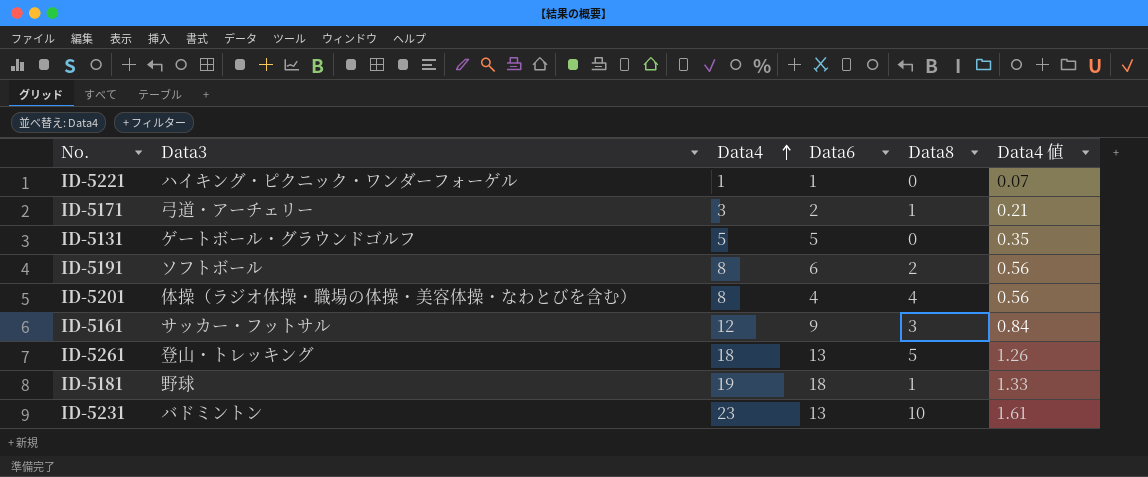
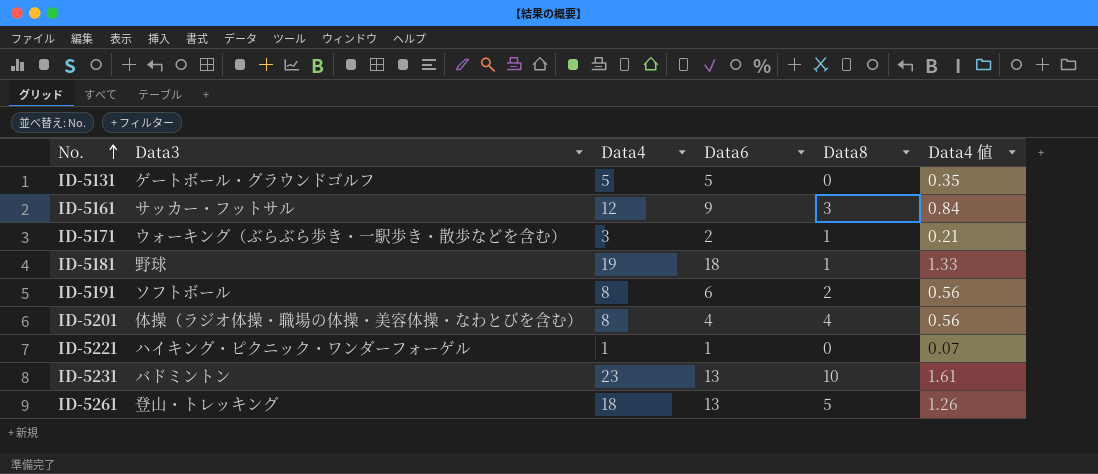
row order: Data4 ascending -> No. ascending
ID-5171 | Data3: 弓道・アーチェリー -> ウォーキング（ぶらぶら歩き・一駅歩き・散歩などを含む）

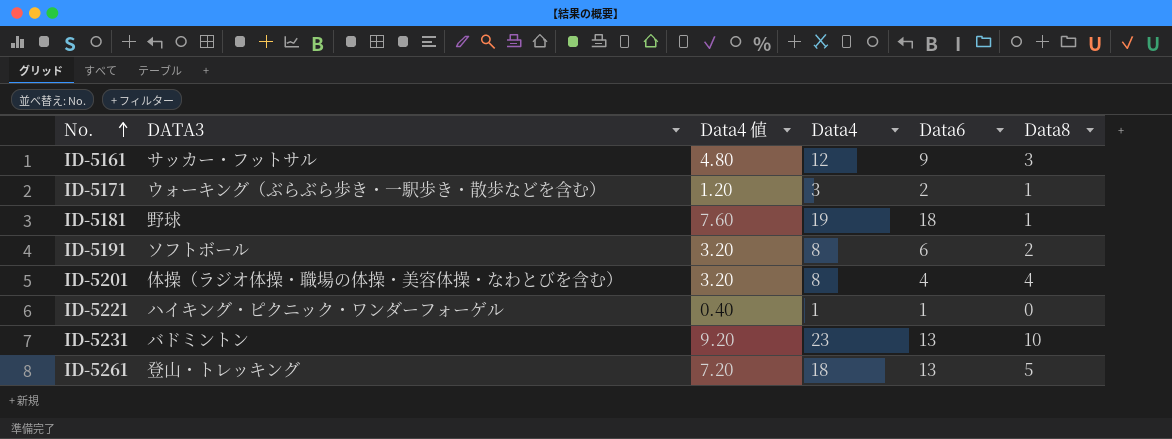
column name: Data3 -> DATA3
column Data4 値 | formula: [Data4] * 0.07 -> [Data4] * 0.4
column Data4 値 | position: 6 -> 3
row ID-5131: ゲートボール・グラウンドゴルフ | 5 | 5 | 0 | 0.35 -> none

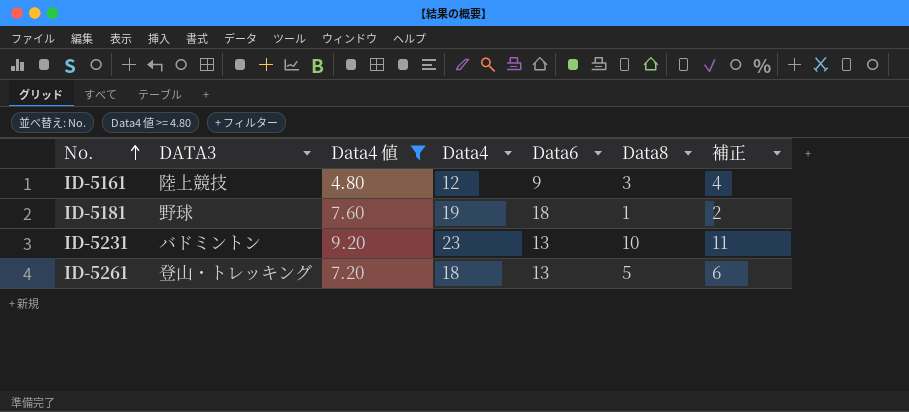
filter: none -> Data4 値 >= 4.80
column 補正 | formula: none -> [Data8] + 1
ID-5161 | DATA3: サッカー・フットサル -> 陸上競技

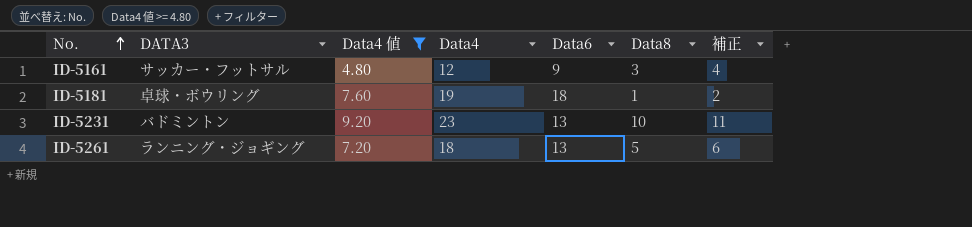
ID-5161 | DATA3: 陸上競技 -> サッカー・フットサル
ID-5181 | DATA3: 野球 -> 卓球・ボウリング
ID-5261 | DATA3: 登山・トレッキング -> ランニング・ジョギング

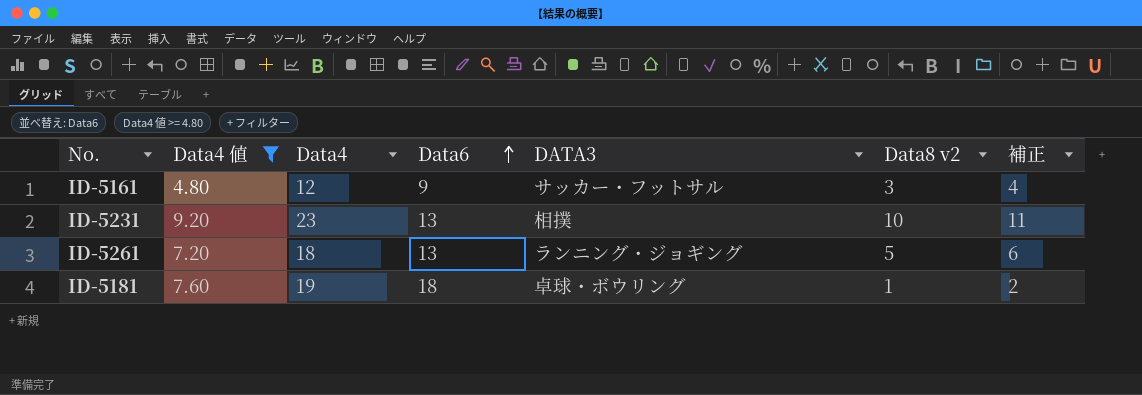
row order: No. ascending -> Data6 ascending
column DATA3 | position: 2 -> 5
column name: Data8 -> Data8 v2
ID-5231 | DATA3: バドミントン -> 相撲

